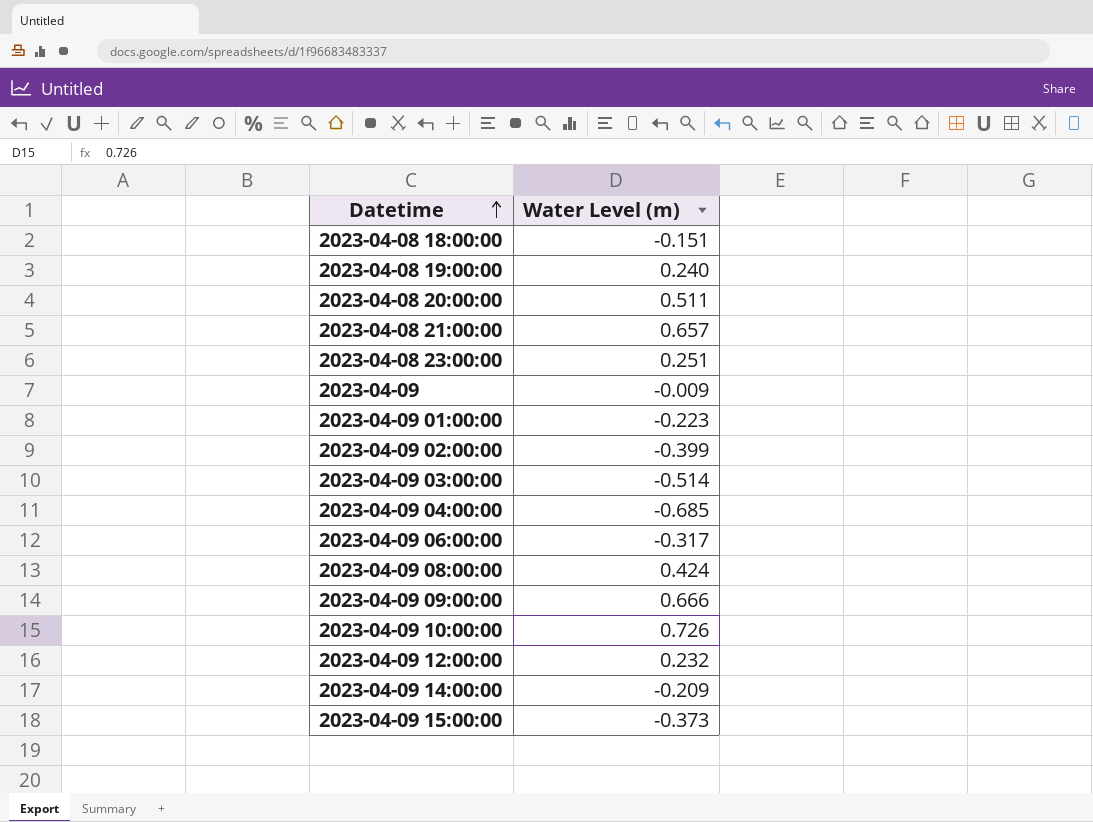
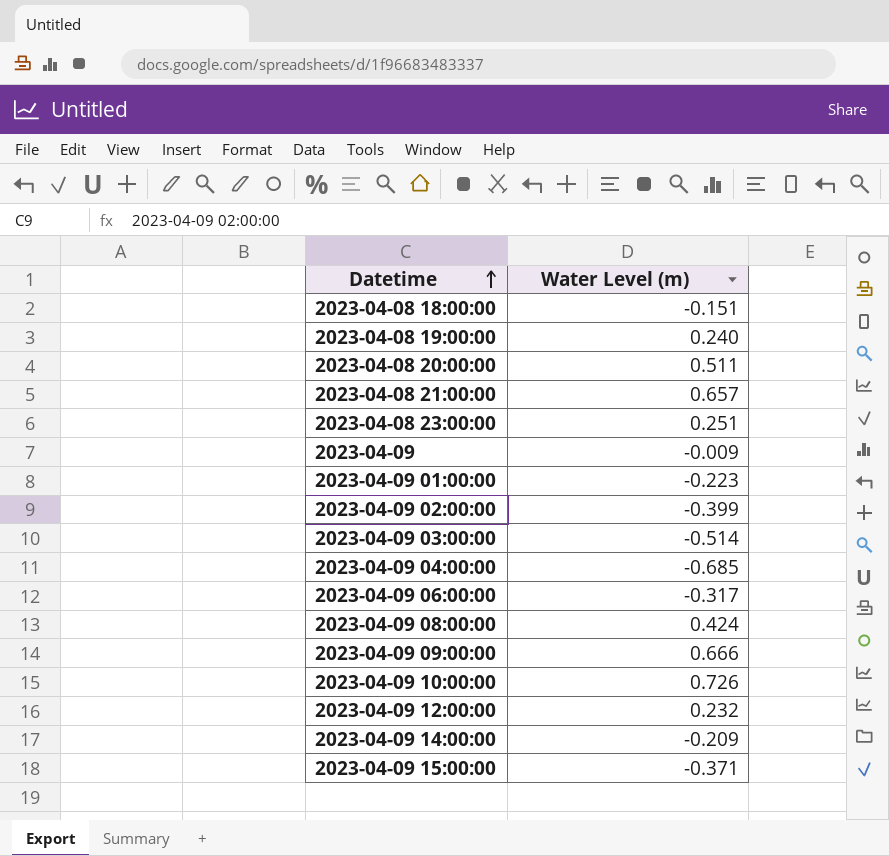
2023-04-09 15:00:00 | Water Level (m): -0.373 -> -0.371

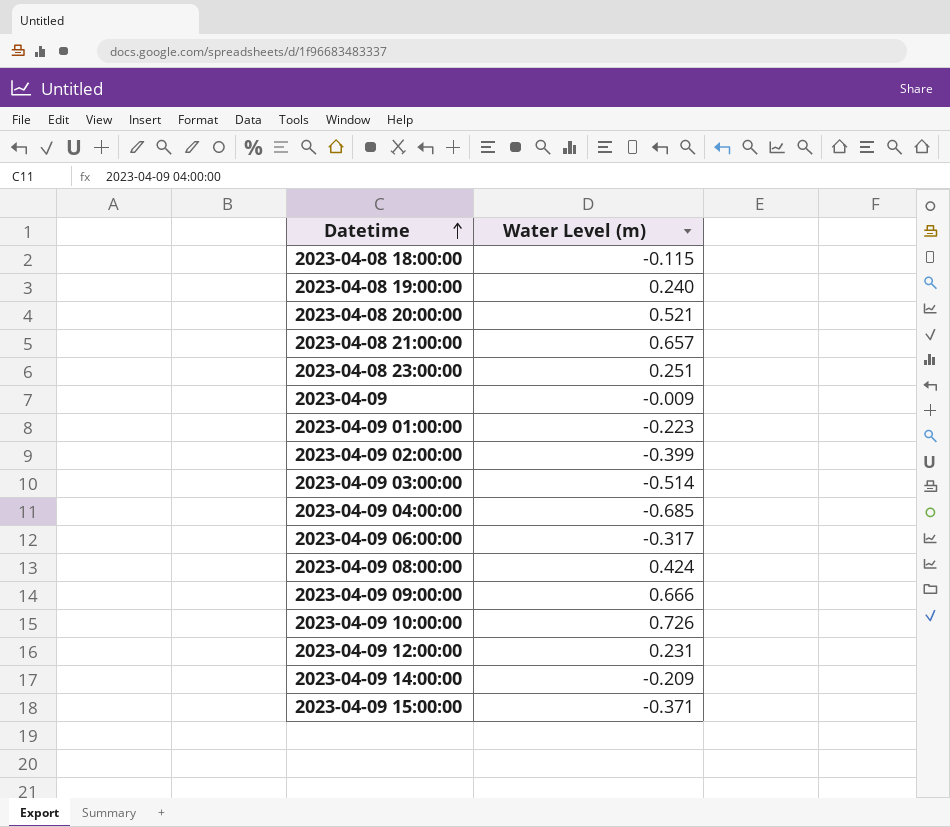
2023-04-08 18:00:00 | Water Level (m): -0.151 -> -0.115
2023-04-08 20:00:00 | Water Level (m): 0.511 -> 0.521
2023-04-09 12:00:00 | Water Level (m): 0.232 -> 0.231

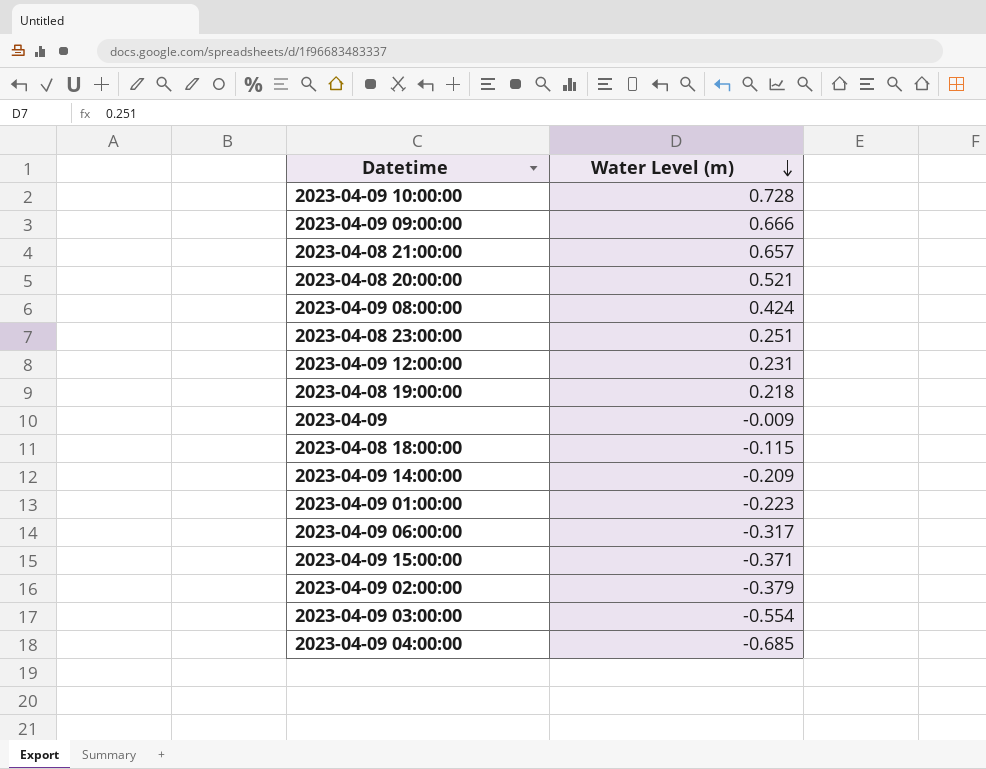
row order: Datetime ascending -> Water Level (m) descending
2023-04-09 10:00:00 | Water Level (m): 0.726 -> 0.728
2023-04-08 19:00:00 | Water Level (m): 0.240 -> 0.218
2023-04-09 02:00:00 | Water Level (m): -0.399 -> -0.379
2023-04-09 03:00:00 | Water Level (m): -0.514 -> -0.554

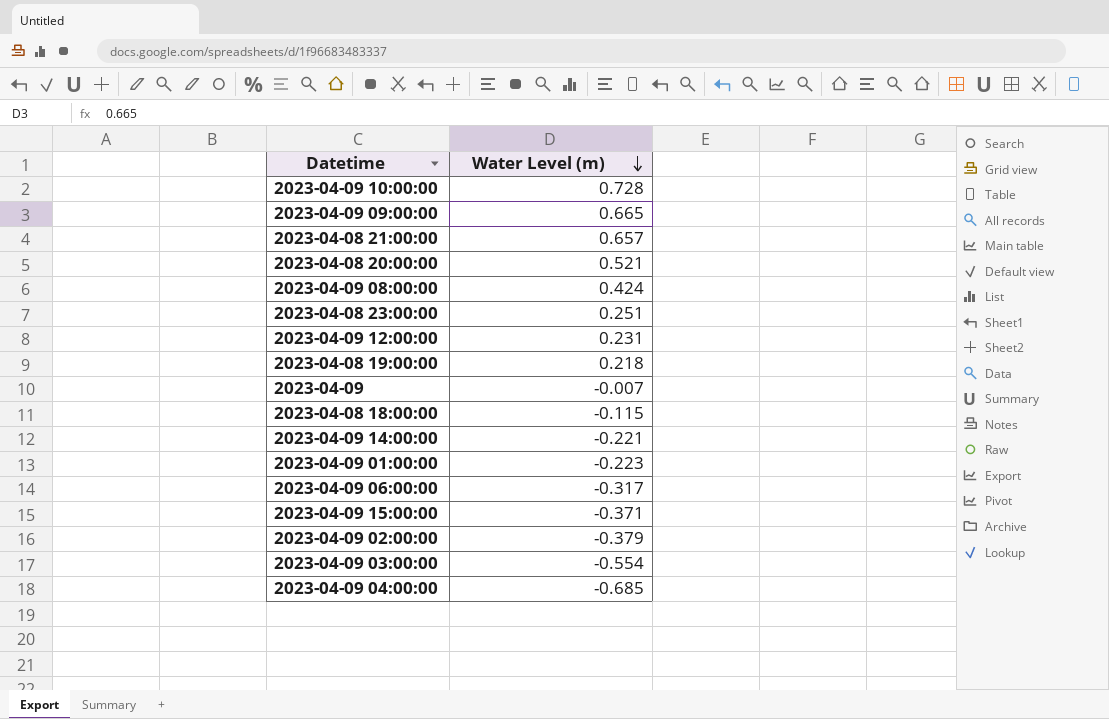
2023-04-09 09:00:00 | Water Level (m): 0.666 -> 0.665
2023-04-09 | Water Level (m): -0.009 -> -0.007
2023-04-09 14:00:00 | Water Level (m): -0.209 -> -0.221

